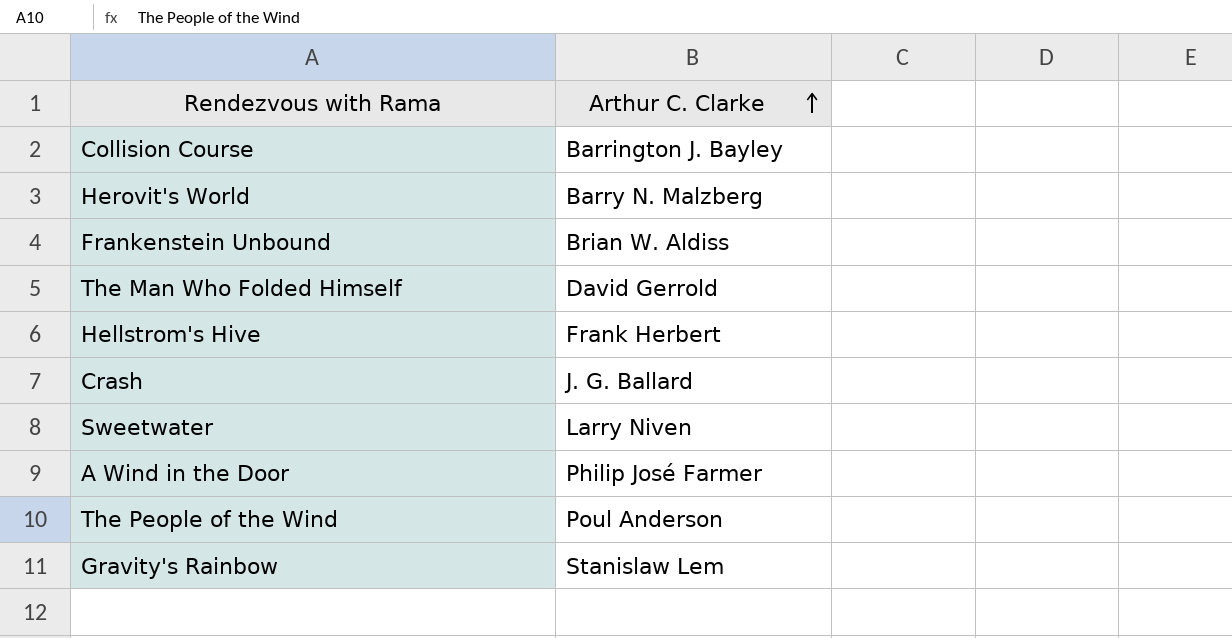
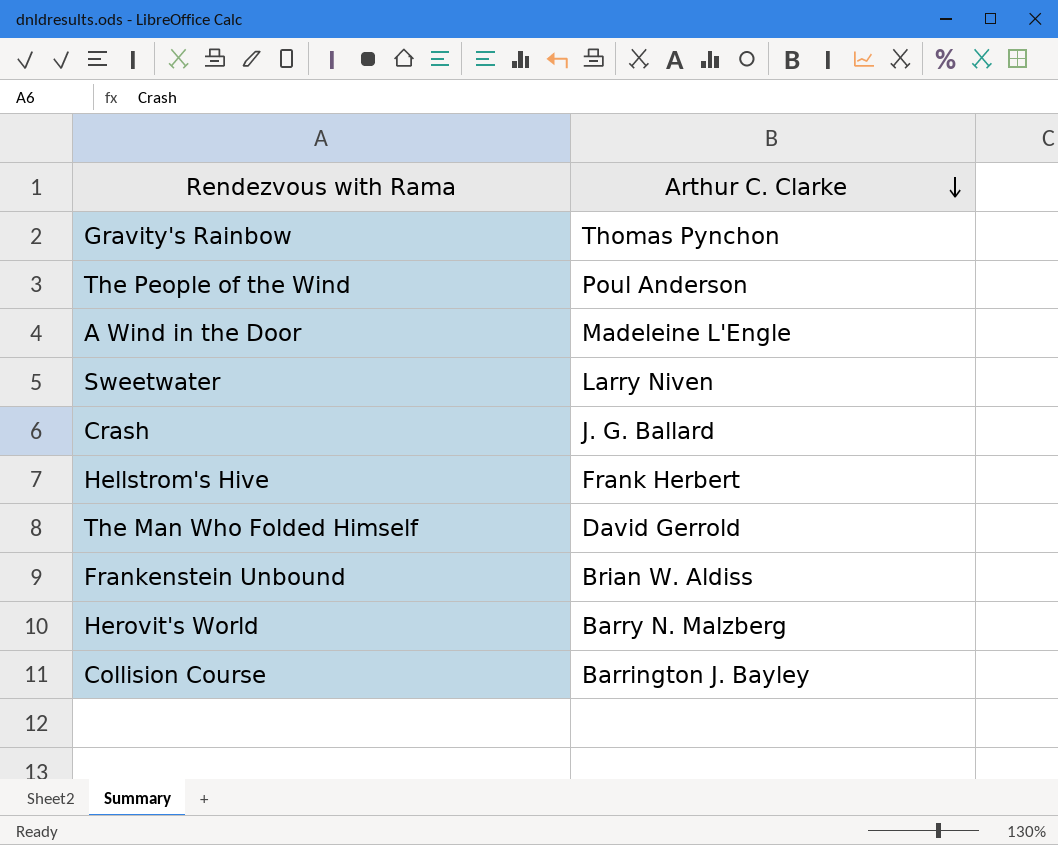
row order: Arthur C. Clarke ascending -> Arthur C. Clarke descending
Gravity's Rainbow | Arthur C. Clarke: Stanislaw Lem -> Thomas Pynchon
A Wind in the Door | Arthur C. Clarke: Philip José Farmer -> Madeleine L'Engle

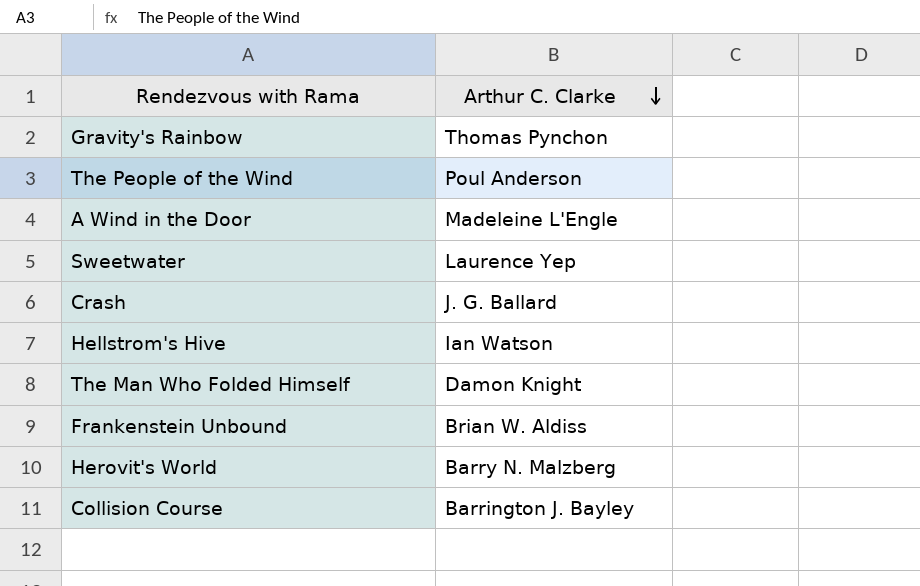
Sweetwater | Arthur C. Clarke: Larry Niven -> Laurence Yep
Hellstrom's Hive | Arthur C. Clarke: Frank Herbert -> Ian Watson
The Man Who Folded Himself | Arthur C. Clarke: David Gerrold -> Damon Knight

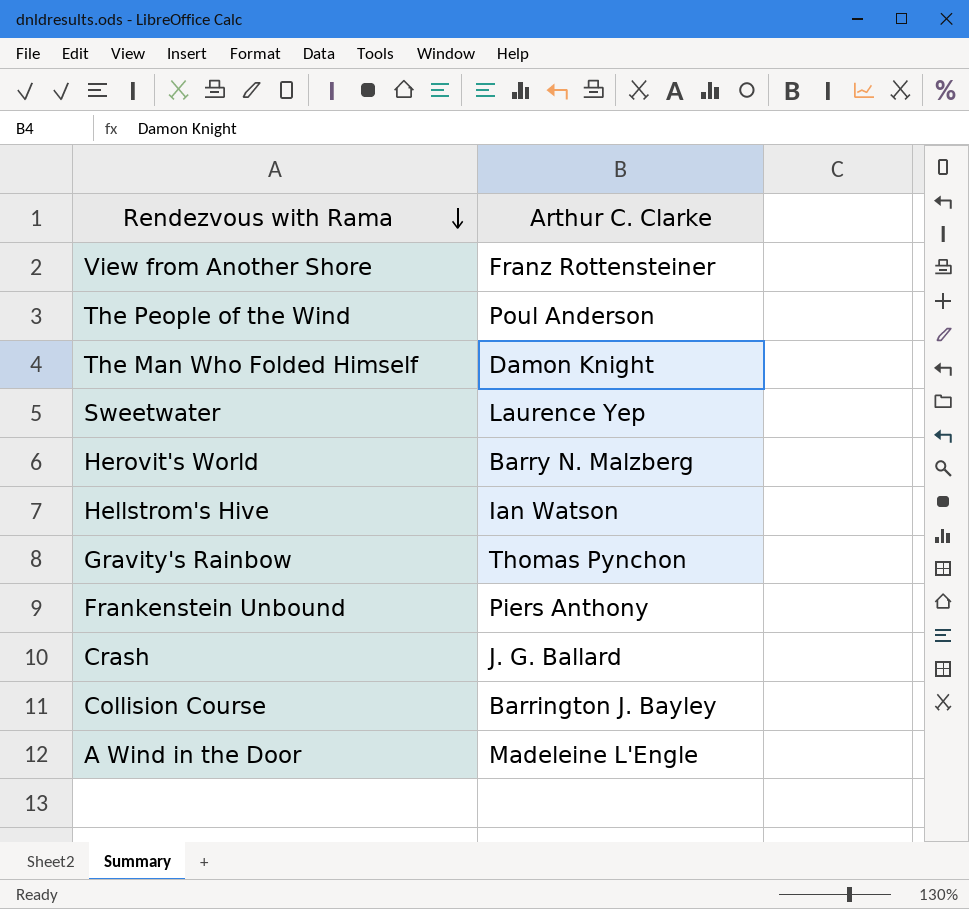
row order: Arthur C. Clarke descending -> Rendezvous with Rama descending
row View from Another Shore: none -> Franz Rottensteiner
Frankenstein Unbound | Arthur C. Clarke: Brian W. Aldiss -> Piers Anthony

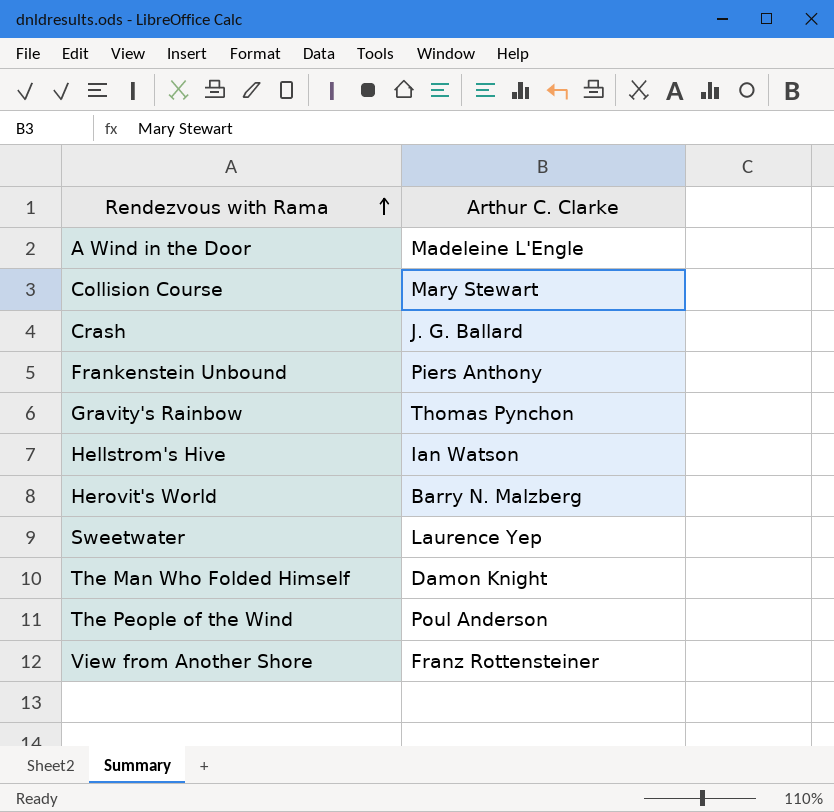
row order: Rendezvous with Rama descending -> Rendezvous with Rama ascending
Collision Course | Arthur C. Clarke: Barrington J. Bayley -> Mary Stewart

